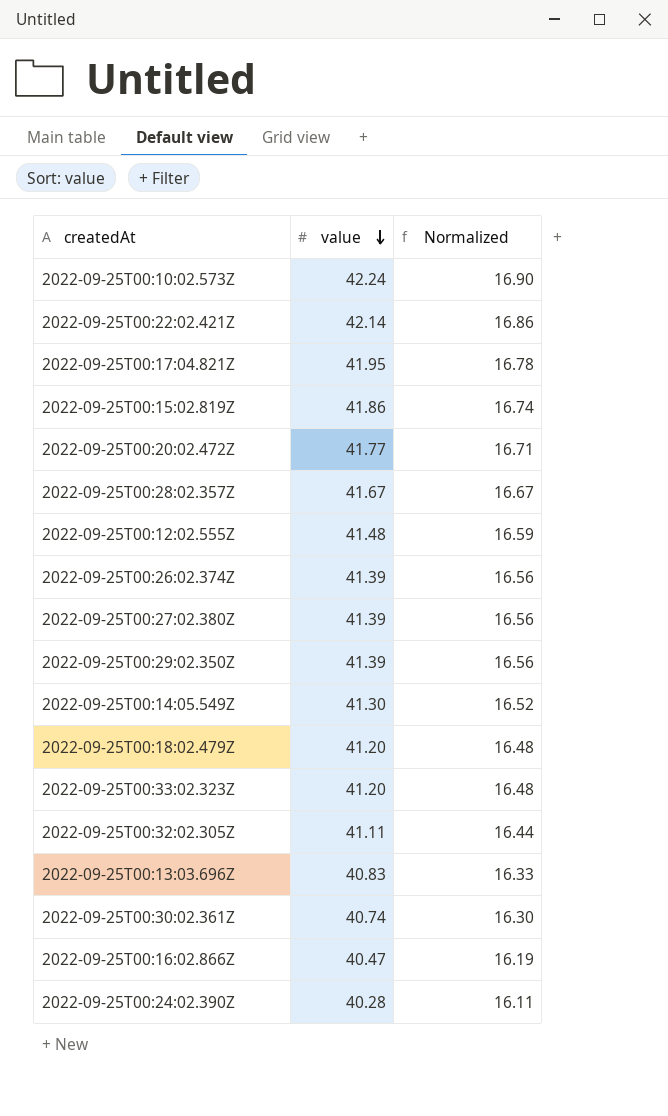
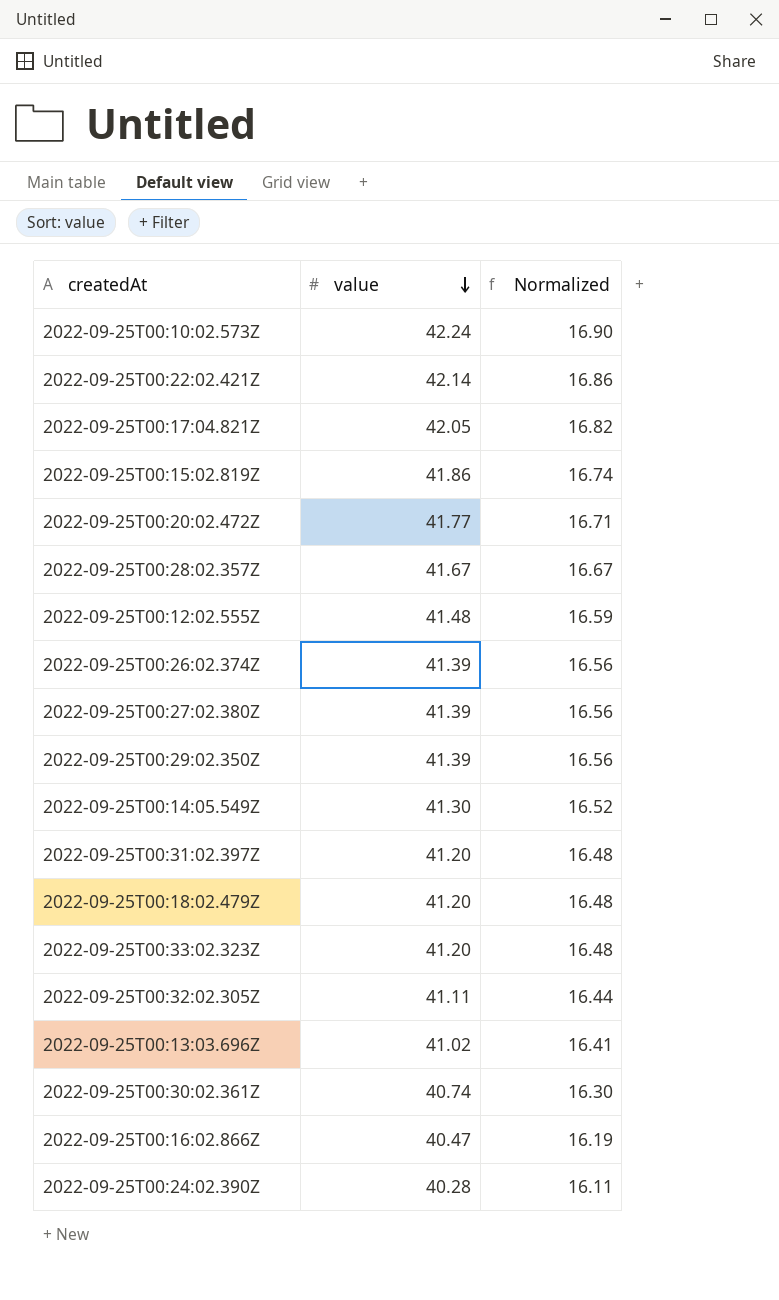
2022-09-25T00:17:04.821Z | value: 41.95 -> 42.05
2022-09-25T00:17:04.821Z | Normalized: 16.78 -> 16.82
row 2022-09-25T00:31:02.397Z: none -> 41.20 | 16.48
2022-09-25T00:13:03.696Z | value: 40.83 -> 41.02
2022-09-25T00:13:03.696Z | Normalized: 16.33 -> 16.41

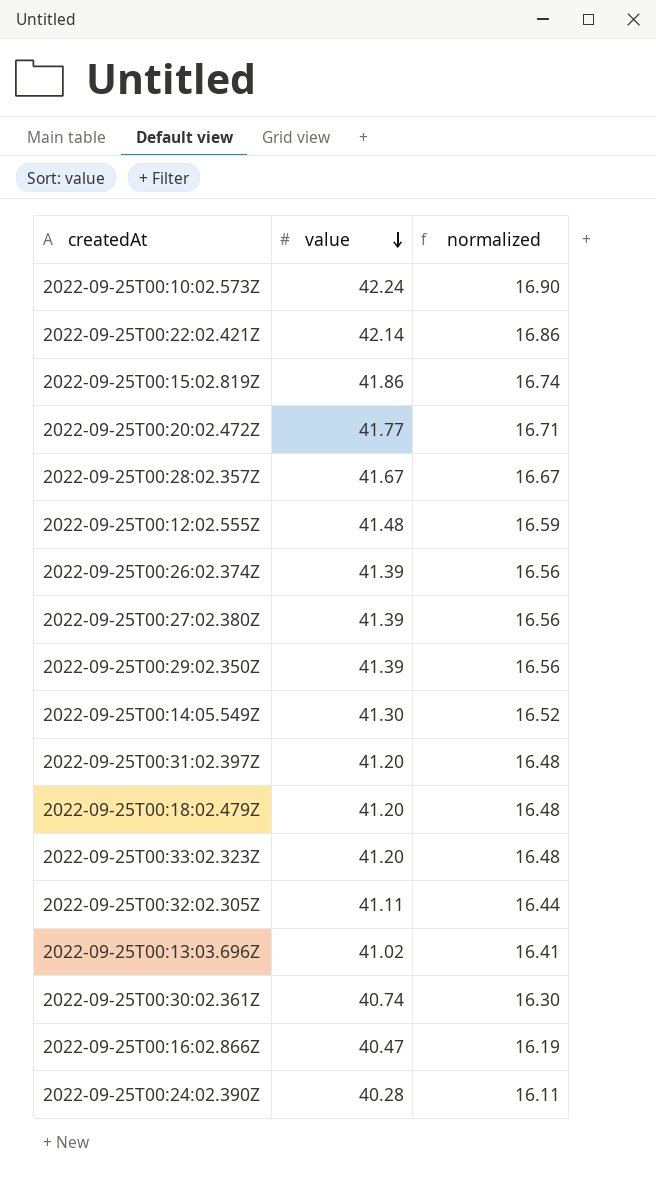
column name: Normalized -> normalized
row 2022-09-25T00:17:04.821Z: 42.05 | 16.82 -> none

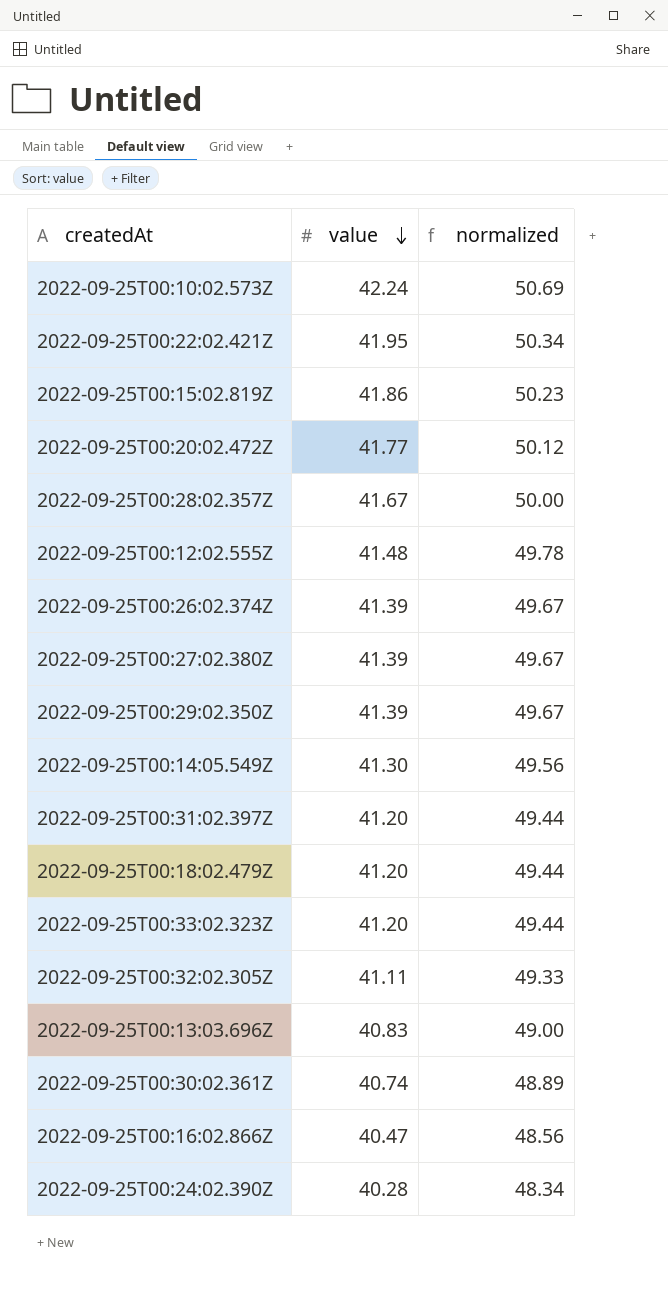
column normalized | formula: [value] * 0.4 -> [value] * 1.2
2022-09-25T00:22:02.421Z | value: 42.14 -> 41.95
2022-09-25T00:13:03.696Z | value: 41.02 -> 40.83

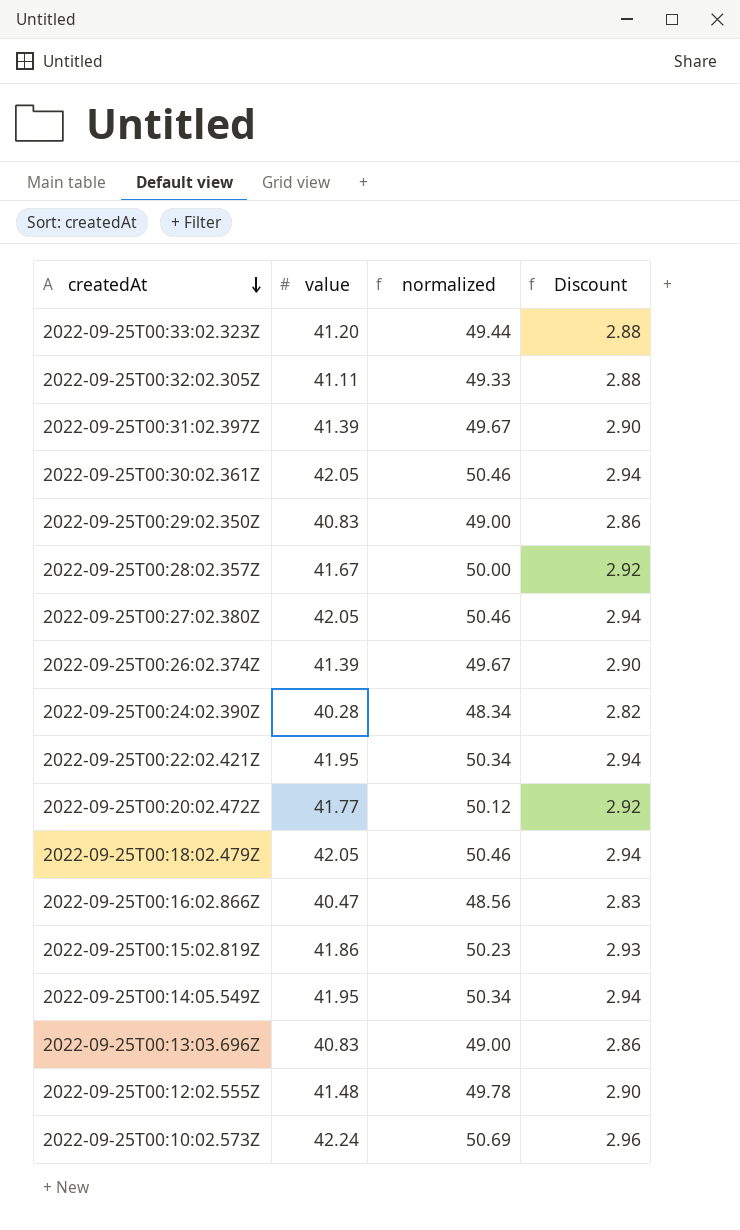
row order: value descending -> createdAt descending
column Discount | formula: none -> [value] * 0.07
2022-09-25T00:31:02.397Z | value: 41.20 -> 41.39
2022-09-25T00:31:02.397Z | normalized: 49.44 -> 49.67
2022-09-25T00:30:02.361Z | value: 40.74 -> 42.05
2022-09-25T00:30:02.361Z | normalized: 48.89 -> 50.46
2022-09-25T00:29:02.350Z | value: 41.39 -> 40.83
2022-09-25T00:29:02.350Z | normalized: 49.67 -> 49.00
2022-09-25T00:27:02.380Z | value: 41.39 -> 42.05
2022-09-25T00:27:02.380Z | normalized: 49.67 -> 50.46
2022-09-25T00:18:02.479Z | value: 41.20 -> 42.05
2022-09-25T00:18:02.479Z | normalized: 49.44 -> 50.46
2022-09-25T00:14:05.549Z | value: 41.30 -> 41.95
2022-09-25T00:14:05.549Z | normalized: 49.56 -> 50.34

